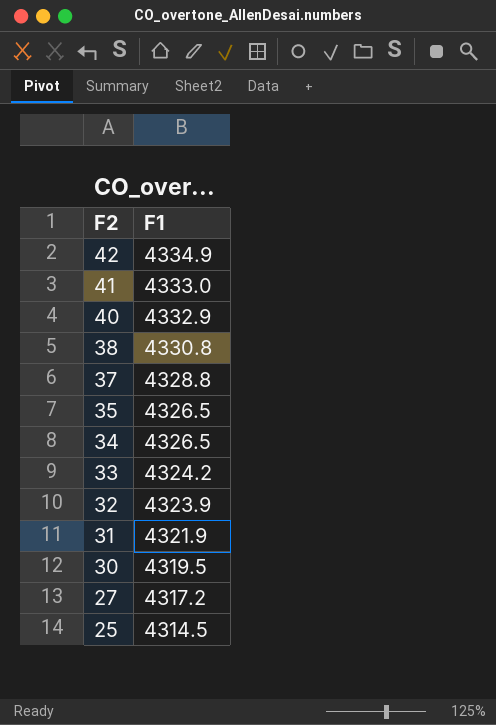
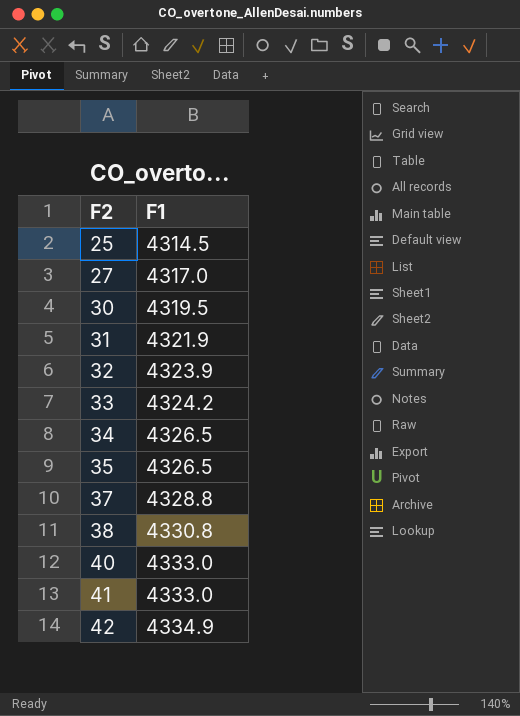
row order: F2 descending -> F2 ascending
27 | F1: 4317.2 -> 4317.0
40 | F1: 4332.9 -> 4333.0

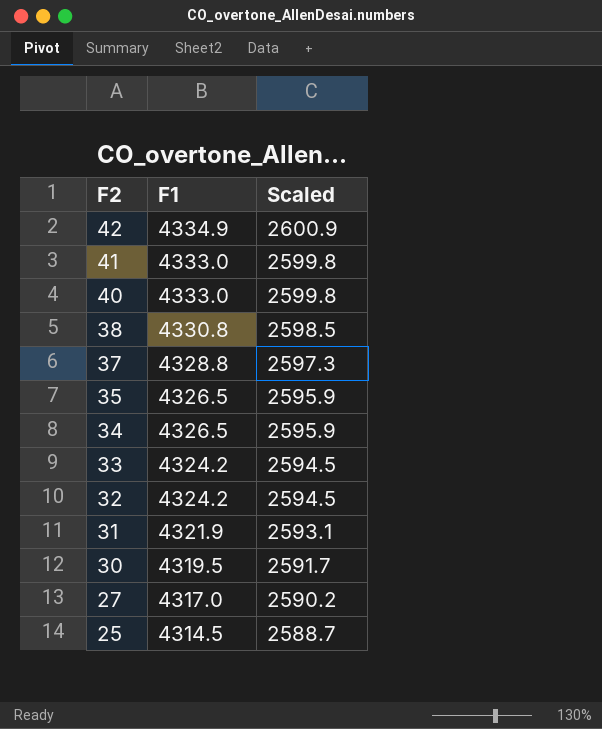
row order: F2 ascending -> F2 descending
column Scaled | formula: none -> [F1] * 0.6
32 | F1: 4323.9 -> 4324.2

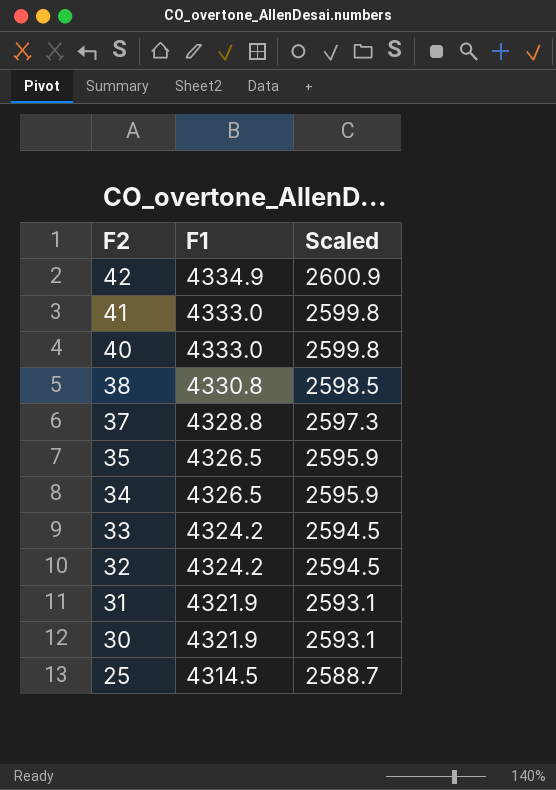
row 27: 4317.0 | 2590.2 -> none
30 | F1: 4319.5 -> 4321.9
30 | Scaled: 2591.7 -> 2593.1

